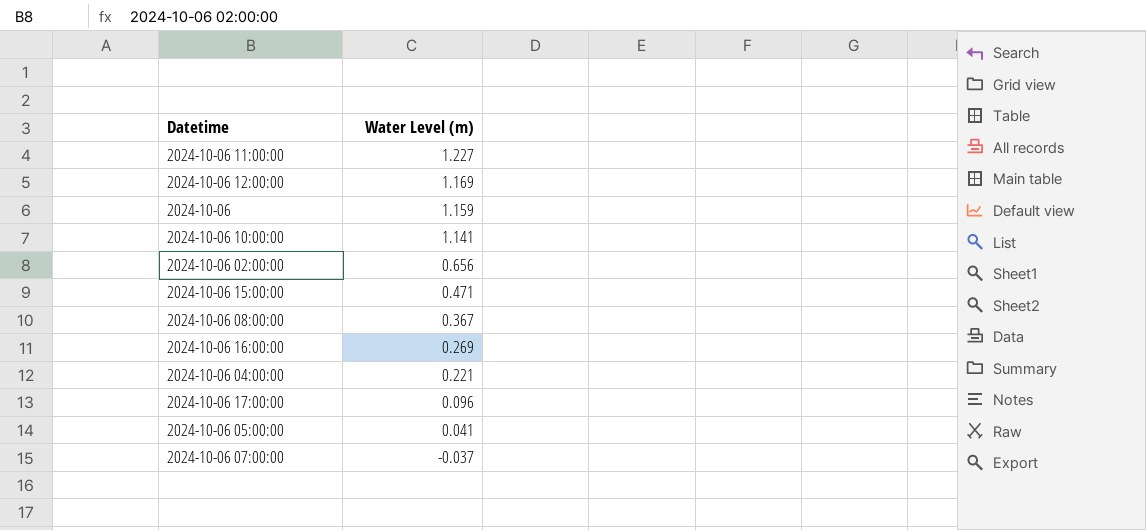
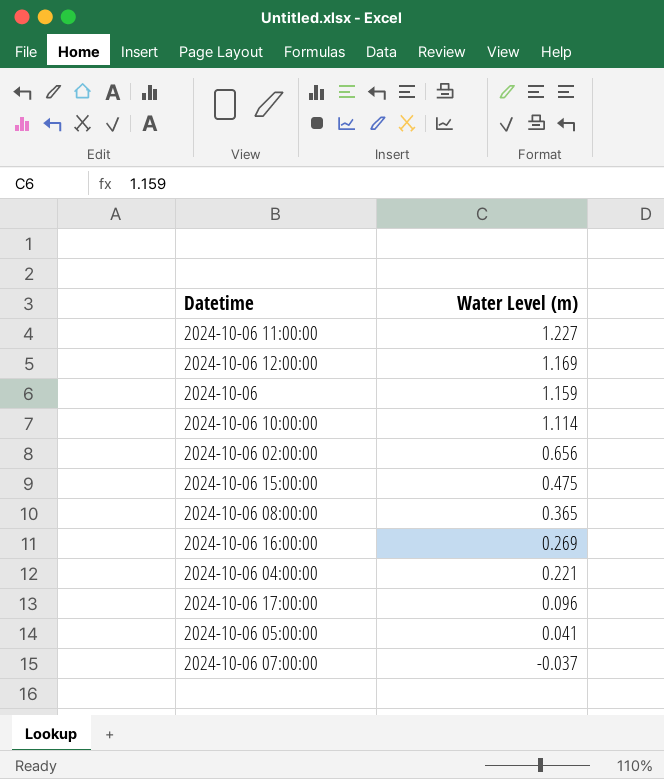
2024-10-06 10:00:00 | Water Level (m): 1.141 -> 1.114
2024-10-06 15:00:00 | Water Level (m): 0.471 -> 0.475
2024-10-06 08:00:00 | Water Level (m): 0.367 -> 0.365

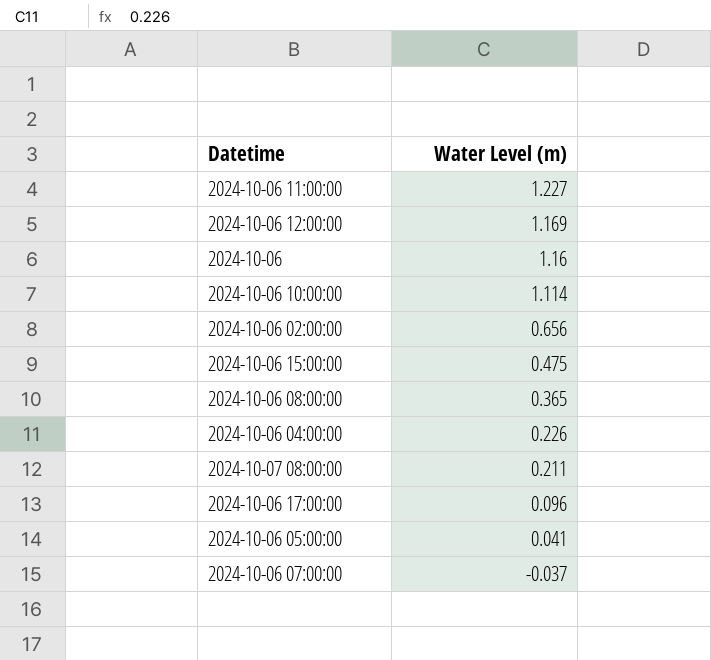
row 2024-10-06 16:00:00: 0.269 -> none
2024-10-06 | Water Level (m): 1.159 -> 1.16
2024-10-06 04:00:00 | Water Level (m): 0.221 -> 0.226
row 2024-10-07 08:00:00: none -> 0.211

